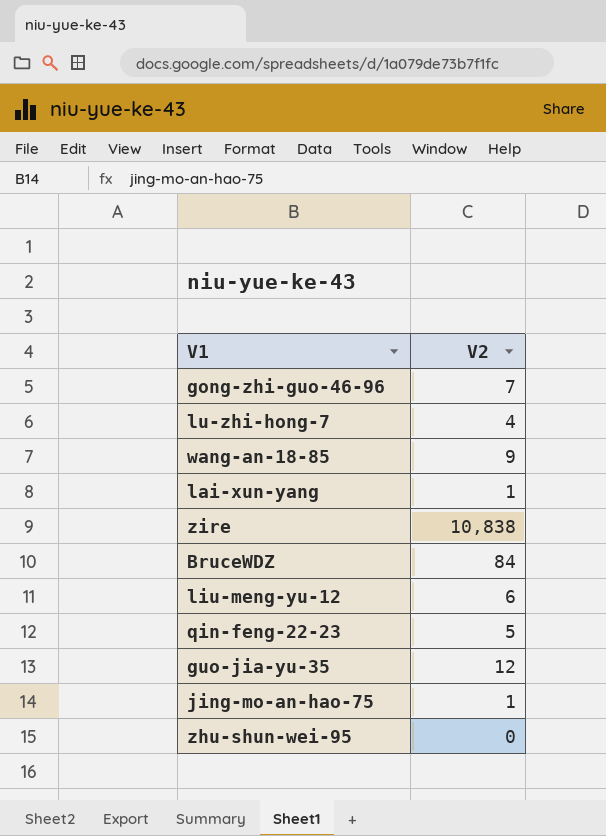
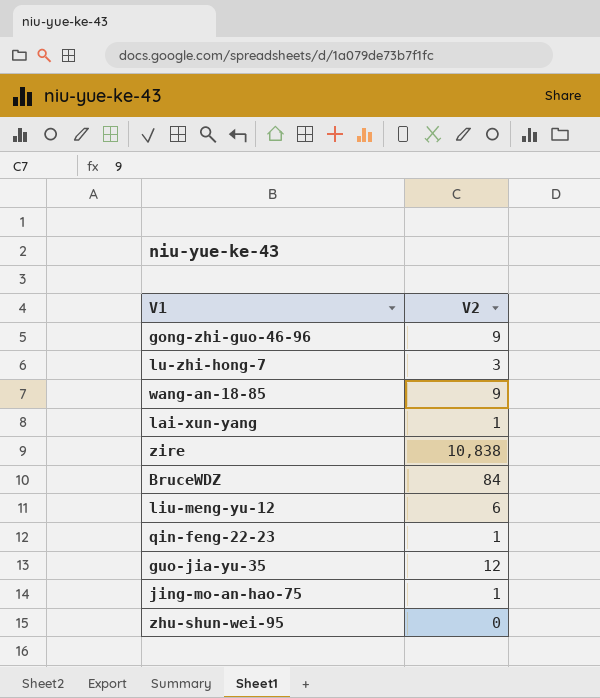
gong-zhi-guo-46-96 | V2: 7 -> 9
lu-zhi-hong-7 | V2: 4 -> 3
qin-feng-22-23 | V2: 5 -> 1

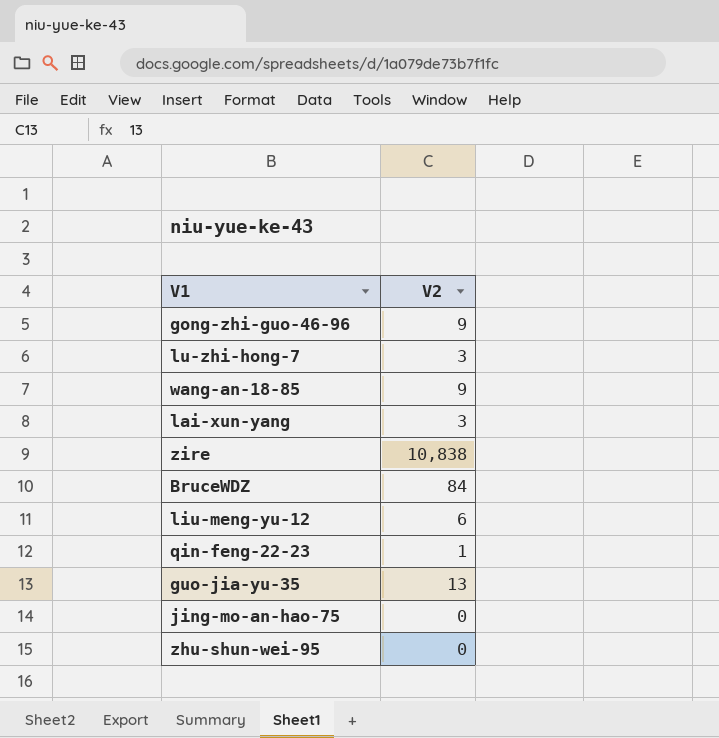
lai-xun-yang | V2: 1 -> 3
guo-jia-yu-35 | V2: 12 -> 13
jing-mo-an-hao-75 | V2: 1 -> 0

